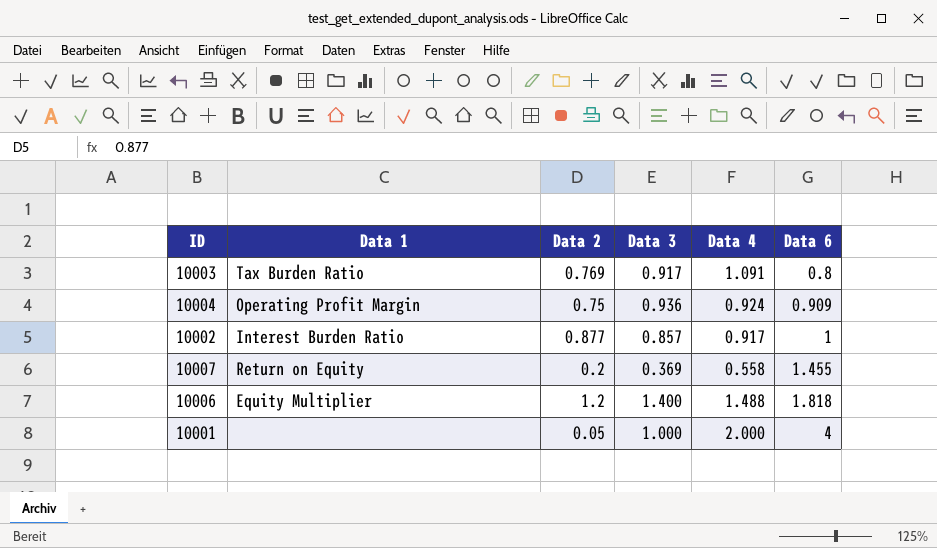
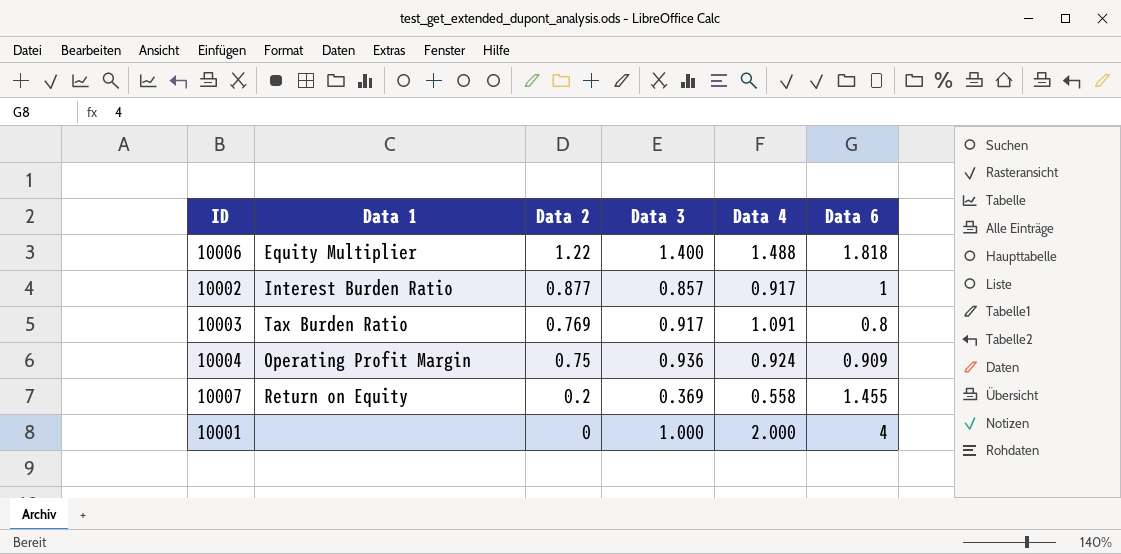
row order: Data 6 ascending -> Data 2 descending
10006 | Data 2: 1.2 -> 1.22
10001 | Data 2: 0.05 -> 0

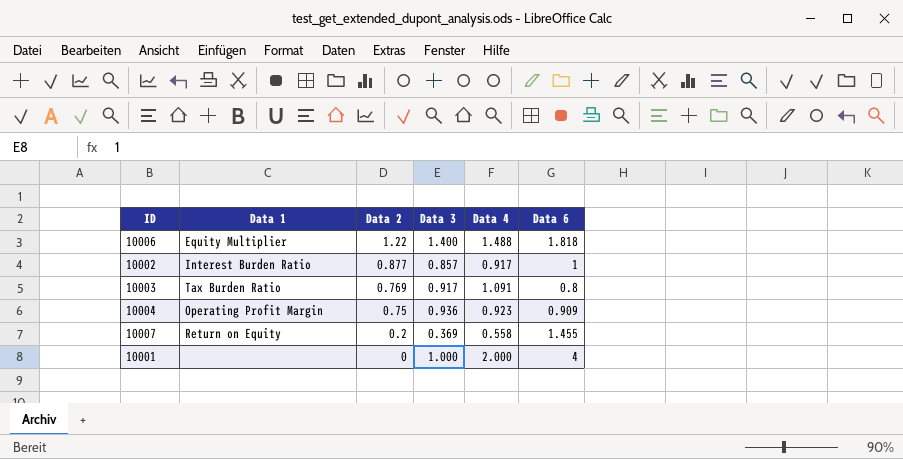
10004 | Data 4: 0.924 -> 0.923

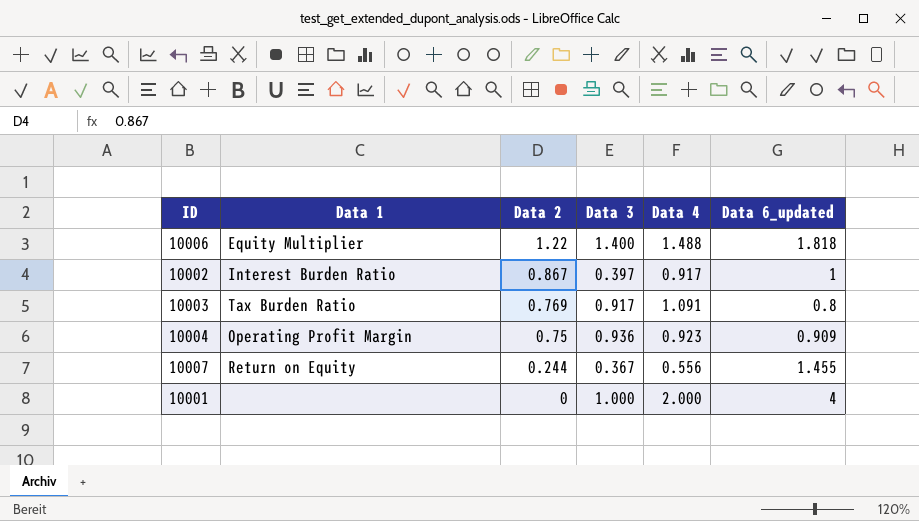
column name: Data 6 -> Data 6_updated
10002 | Data 2: 0.877 -> 0.867
10002 | Data 3: 0.857 -> 0.397
10007 | Data 2: 0.2 -> 0.244
10007 | Data 3: 0.369 -> 0.367
10007 | Data 4: 0.558 -> 0.556

